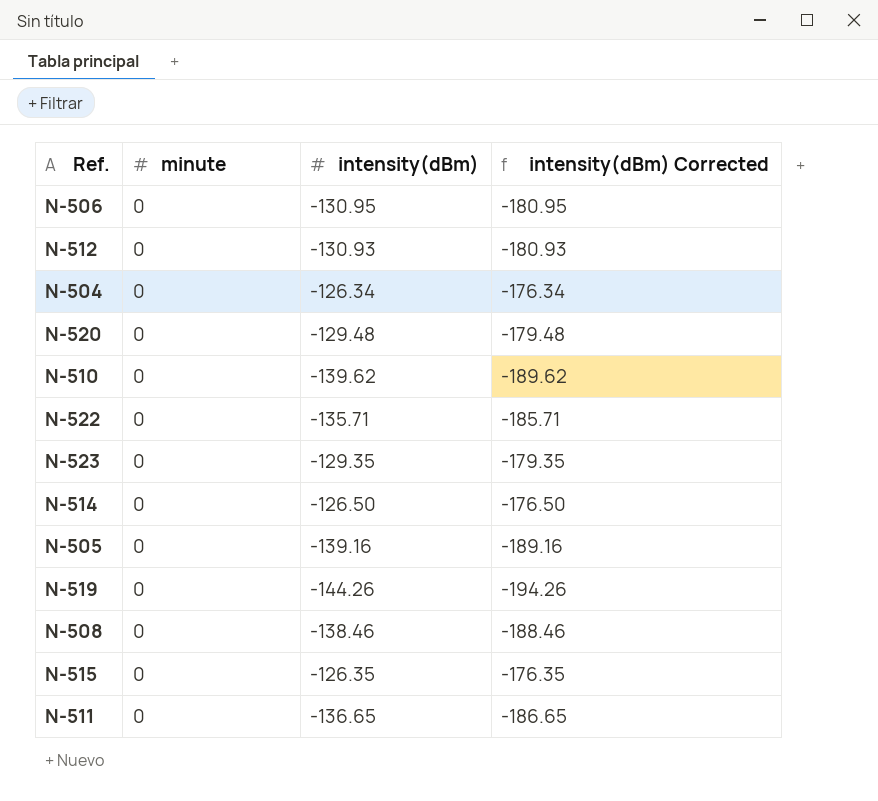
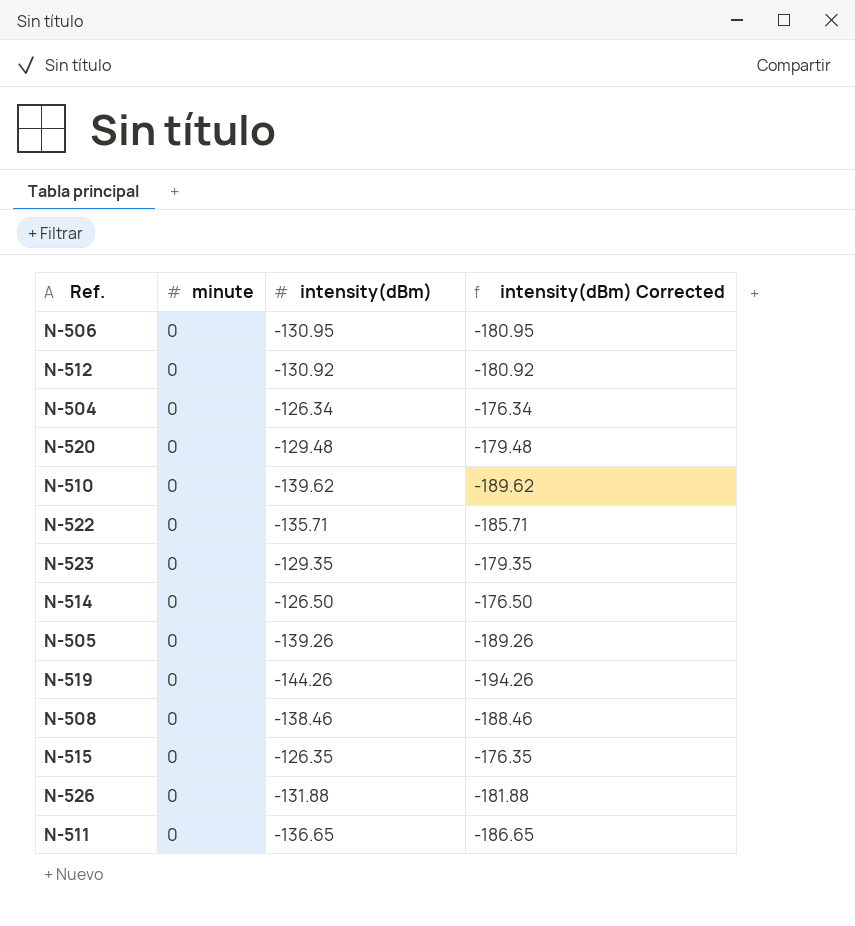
N-512 | intensity(dBm): -130.93 -> -130.92
N-512 | intensity(dBm) Corrected: -180.93 -> -180.92
N-505 | intensity(dBm): -139.16 -> -139.26
N-505 | intensity(dBm) Corrected: -189.16 -> -189.26
row N-526: none -> 0 | -131.88 | -181.88

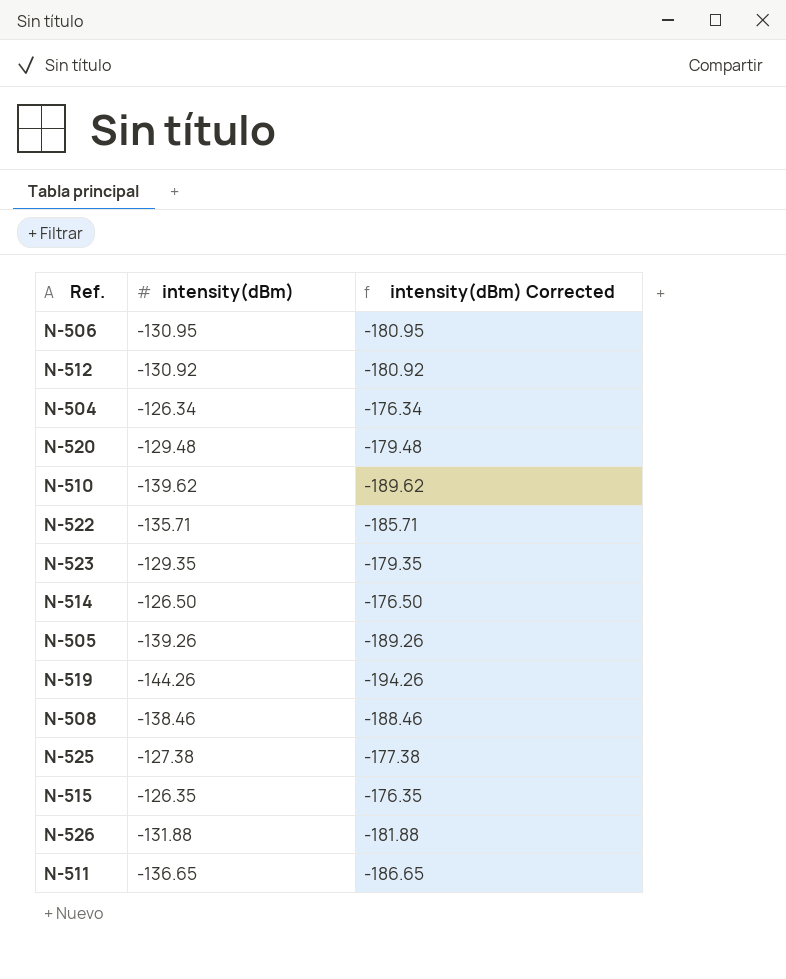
column minute | position: 2 -> none
row N-525: none -> -127.38 | -177.38

